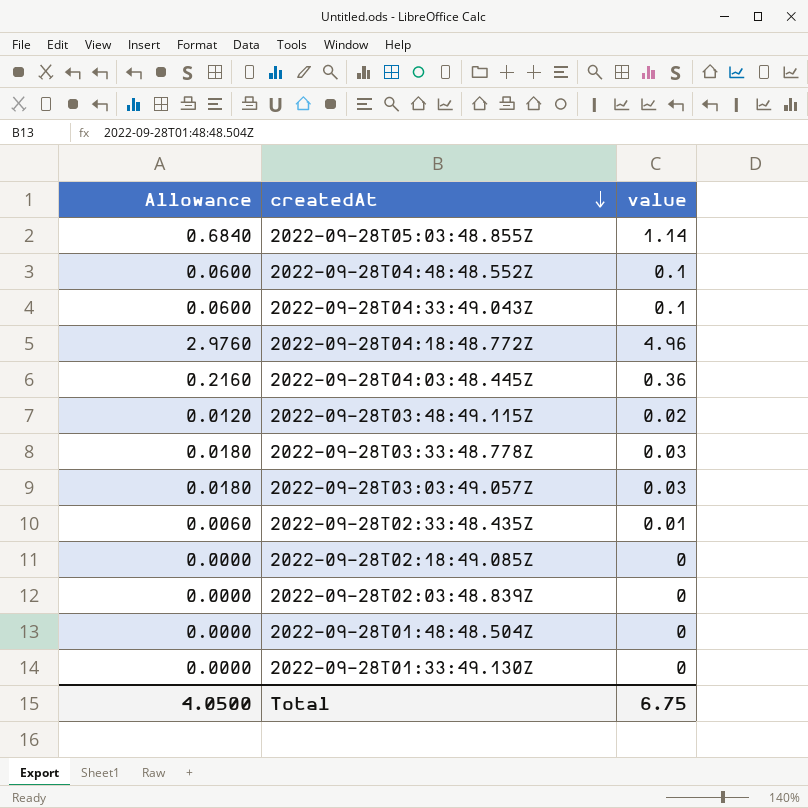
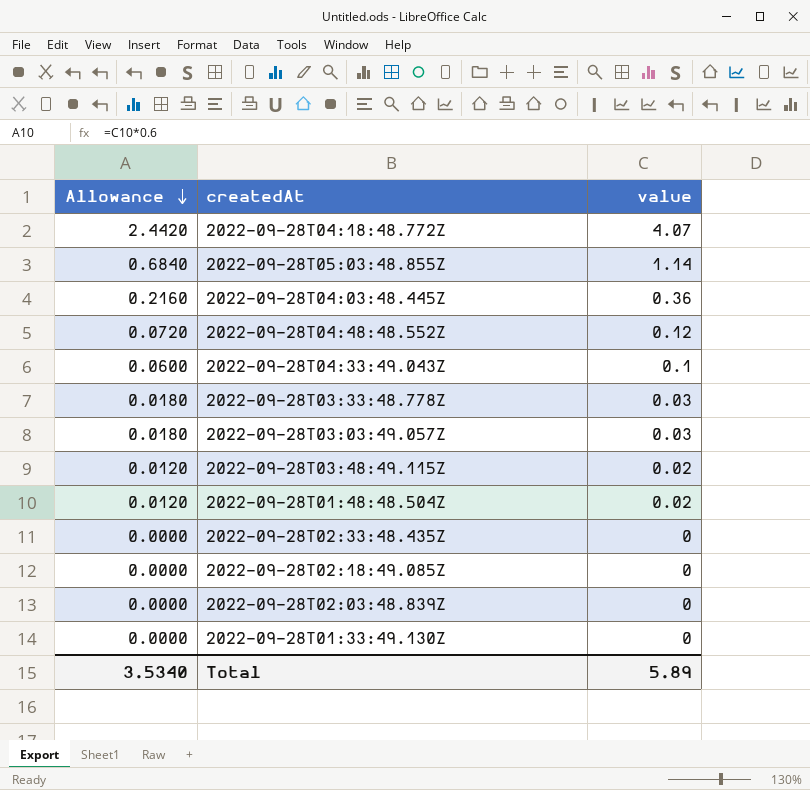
row order: createdAt descending -> Allowance descending
2022-09-28T04:18:48.772Z | Allowance: 2.9760 -> 2.4420
2022-09-28T04:18:48.772Z | value: 4.96 -> 4.07
2022-09-28T04:48:48.552Z | Allowance: 0.0600 -> 0.0720
2022-09-28T04:48:48.552Z | value: 0.1 -> 0.12
2022-09-28T01:48:48.504Z | Allowance: 0.0000 -> 0.0120
2022-09-28T01:48:48.504Z | value: 0 -> 0.02
2022-09-28T02:33:48.435Z | Allowance: 0.0060 -> 0.0000
2022-09-28T02:33:48.435Z | value: 0.01 -> 0
Total | Allowance: 4.0500 -> 3.5340
Total | value: 6.75 -> 5.89

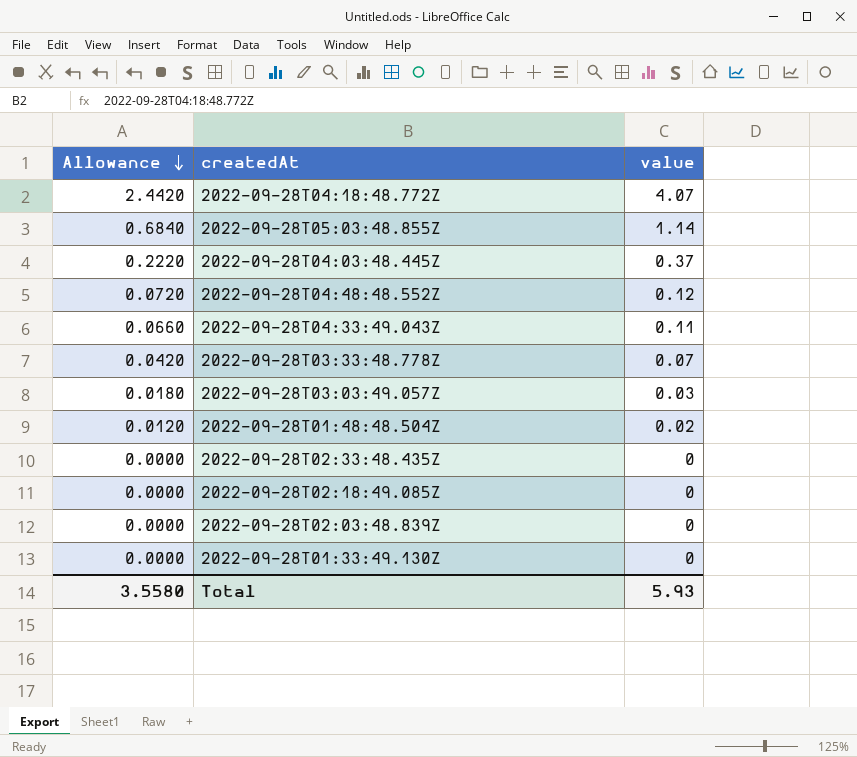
row 2022-09-28T03:48:49.115Z: 0.0120 | 0.02 -> none
2022-09-28T04:03:48.445Z | Allowance: 0.2160 -> 0.2220
2022-09-28T04:03:48.445Z | value: 0.36 -> 0.37
2022-09-28T04:33:49.043Z | Allowance: 0.0600 -> 0.0660
2022-09-28T04:33:49.043Z | value: 0.1 -> 0.11
2022-09-28T03:33:48.778Z | Allowance: 0.0180 -> 0.0420
2022-09-28T03:33:48.778Z | value: 0.03 -> 0.07
Total | Allowance: 3.5340 -> 3.5580
Total | value: 5.89 -> 5.93

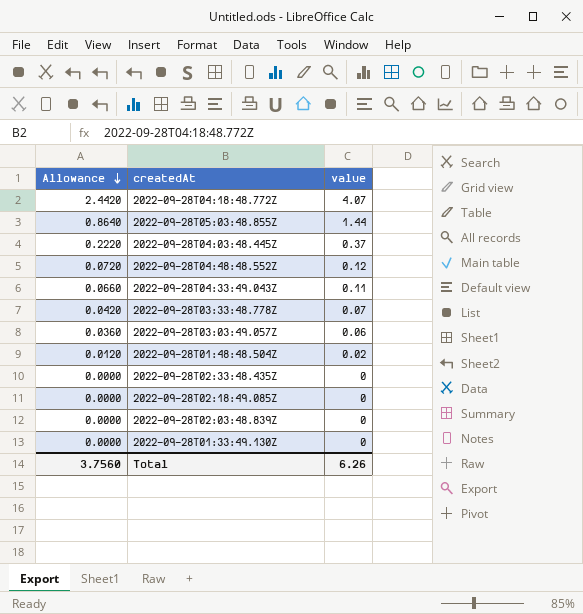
2022-09-28T05:03:48.855Z | Allowance: 0.6840 -> 0.8640
2022-09-28T05:03:48.855Z | value: 1.14 -> 1.44
2022-09-28T03:03:49.057Z | Allowance: 0.0180 -> 0.0360
2022-09-28T03:03:49.057Z | value: 0.03 -> 0.06
Total | Allowance: 3.5580 -> 3.7560
Total | value: 5.93 -> 6.26

